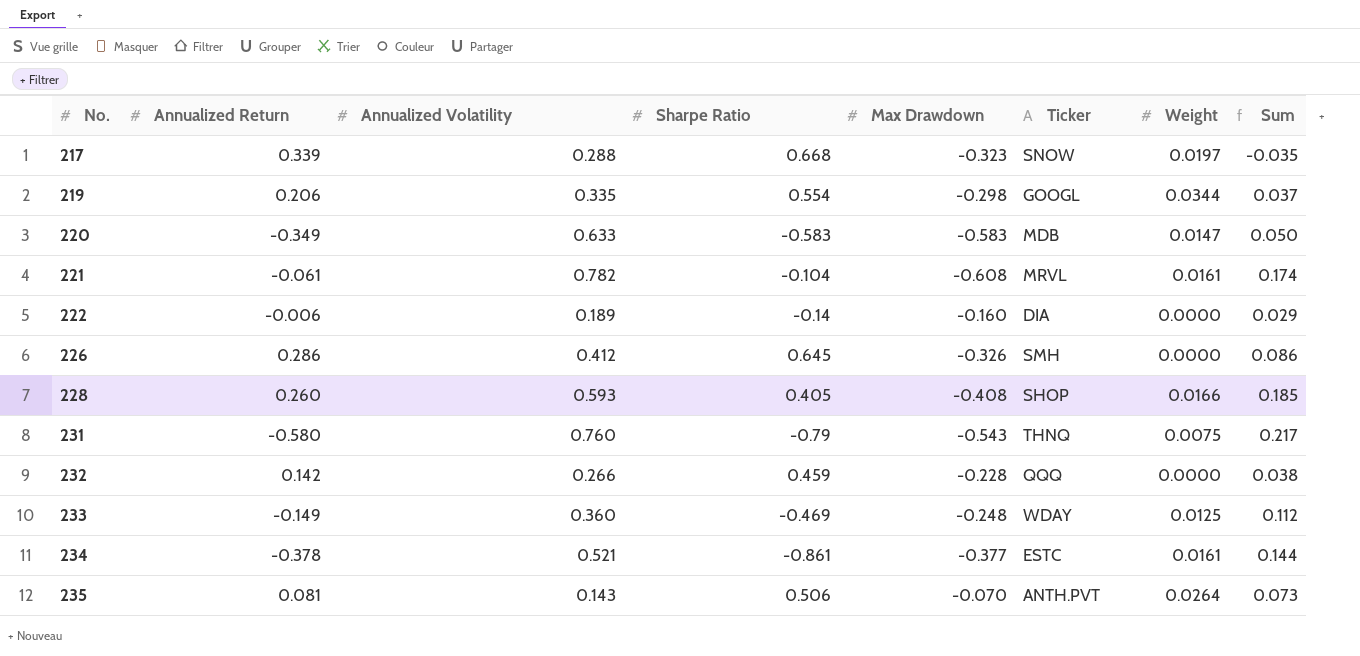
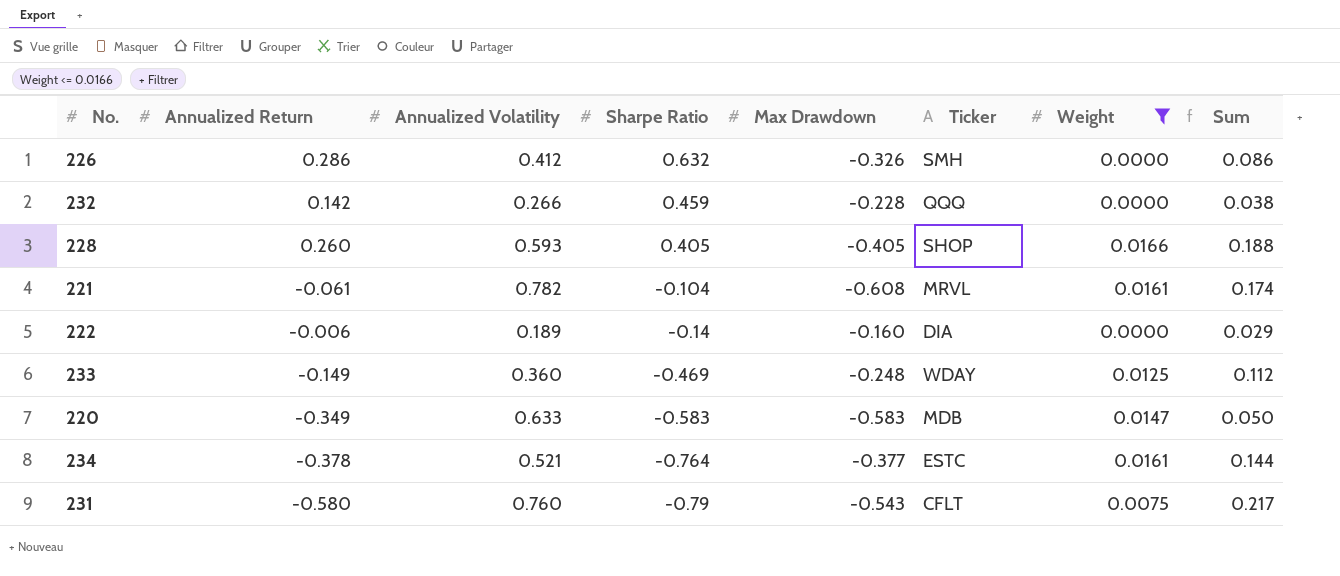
filter: none -> Weight <= 0.0166
row order: No. ascending -> Sharpe Ratio descending
226 | Sharpe Ratio: 0.645 -> 0.632
228 | Max Drawdown: -0.408 -> -0.405
228 | Sum: 0.185 -> 0.188
234 | Sharpe Ratio: -0.861 -> -0.764
231 | Ticker: THNQ -> CFLT

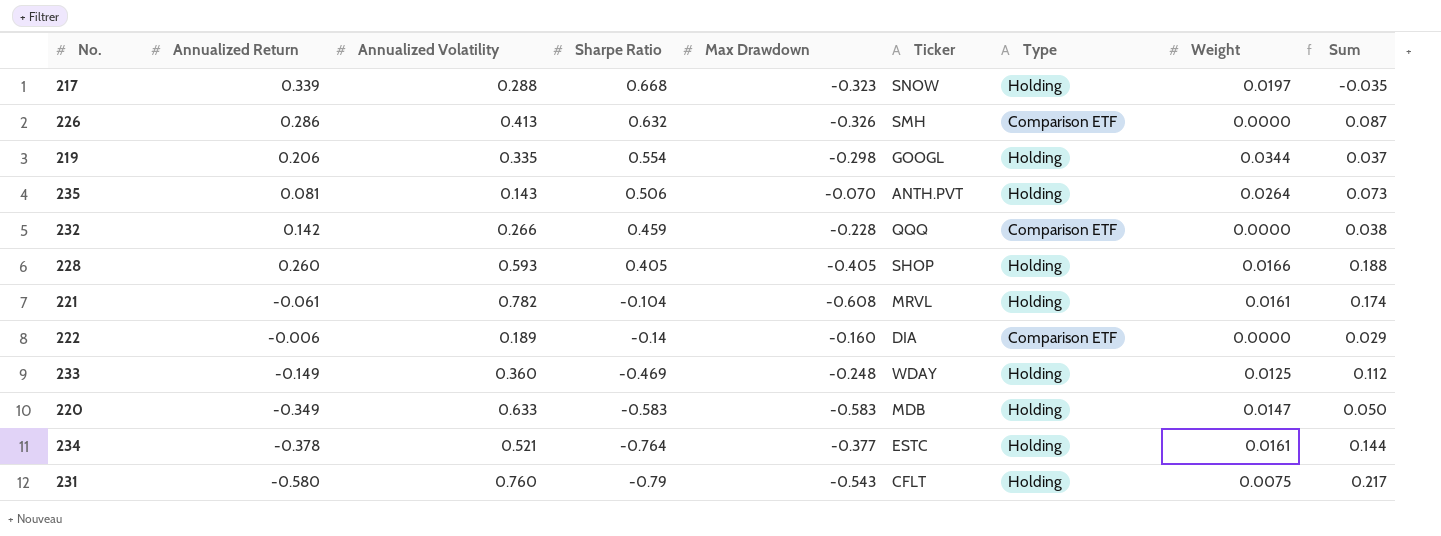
filter: Weight <= 0.0166 -> none
column Type | position: none -> 7
226 | Annualized Volatility: 0.412 -> 0.413
226 | Sum: 0.086 -> 0.087

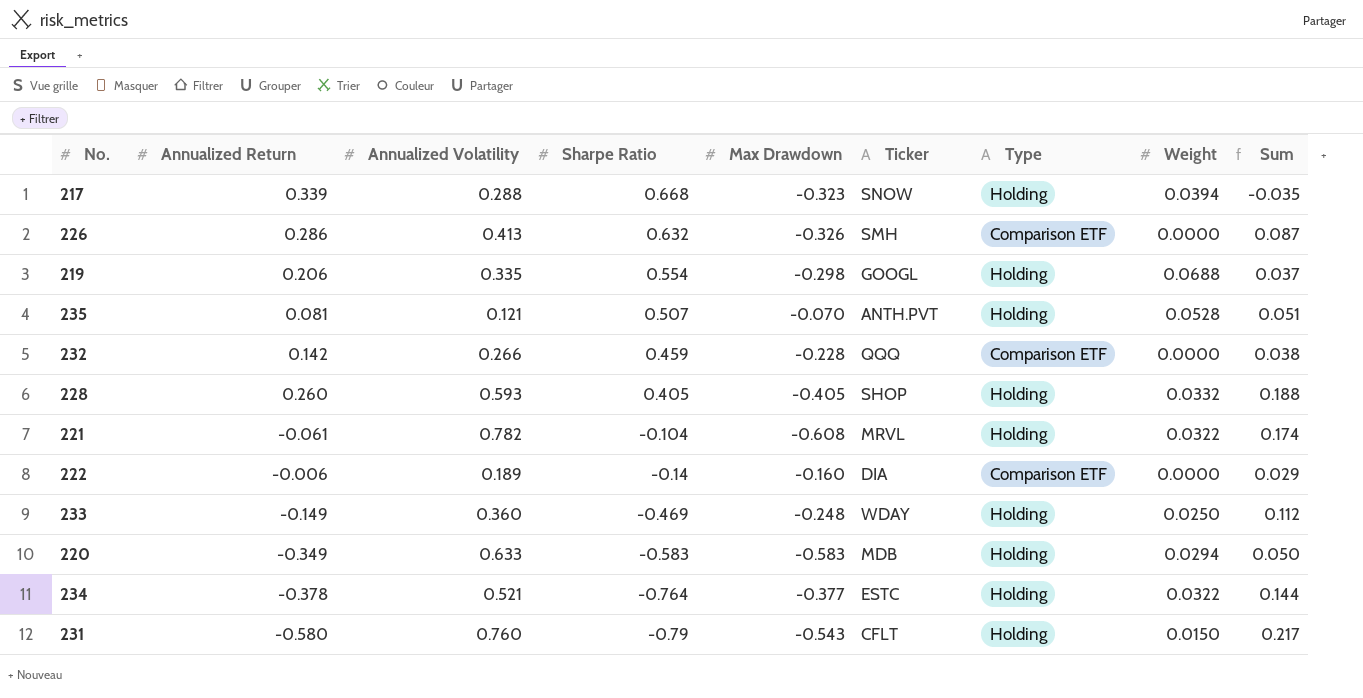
217 | Weight: 0.0197 -> 0.0394
219 | Weight: 0.0344 -> 0.0688
235 | Annualized Volatility: 0.143 -> 0.121
235 | Sharpe Ratio: 0.506 -> 0.507
235 | Weight: 0.0264 -> 0.0528
235 | Sum: 0.073 -> 0.051
228 | Weight: 0.0166 -> 0.0332
221 | Weight: 0.0161 -> 0.0322
233 | Weight: 0.0125 -> 0.0250
220 | Weight: 0.0147 -> 0.0294
234 | Weight: 0.0161 -> 0.0322
231 | Weight: 0.0075 -> 0.0150

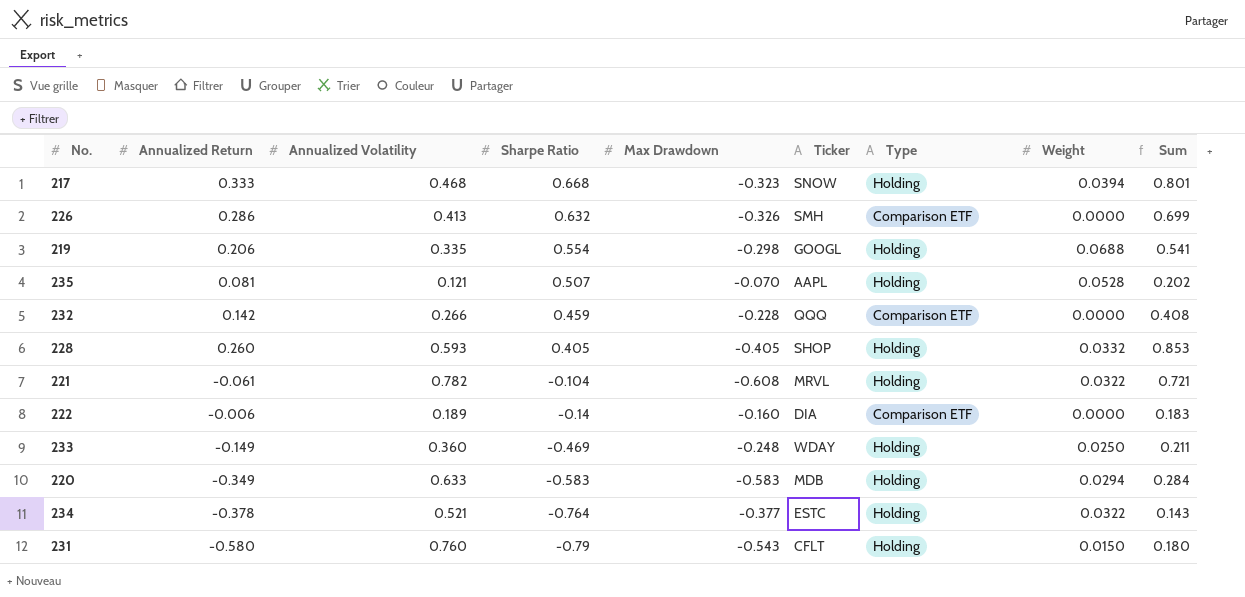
column Sum | formula: [Annualized Volatility] + [Max Drawdown] -> [Annualized Return] + [Annualized Volatility]
217 | Annualized Return: 0.339 -> 0.333
217 | Annualized Volatility: 0.288 -> 0.468
235 | Ticker: ANTH.PVT -> AAPL

